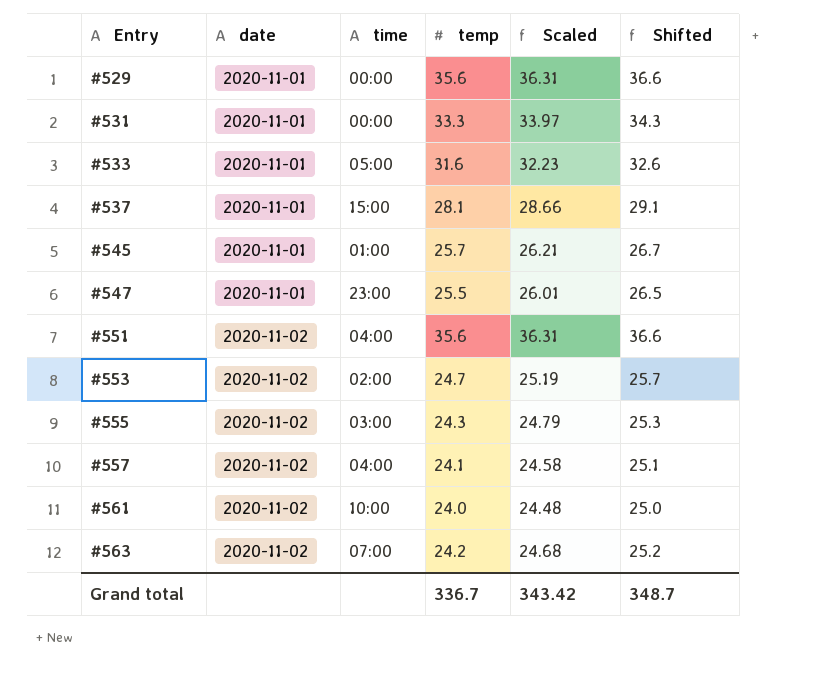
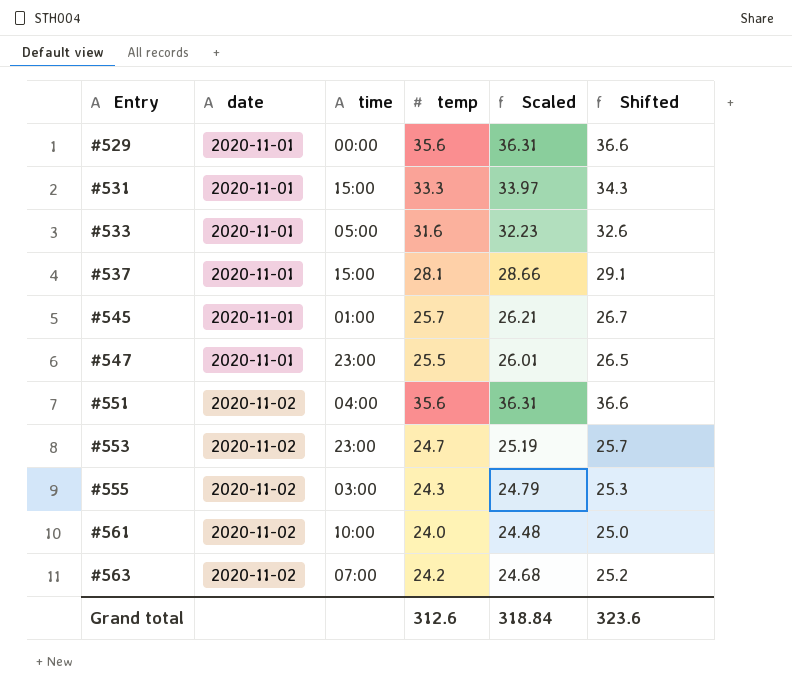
row #557: 2020-11-02 | 04:00 | 24.1 | 24.58 | 25.1 -> none
#531 | time: 00:00 -> 15:00
#553 | time: 02:00 -> 23:00
Grand total | temp: 336.7 -> 312.6
Grand total | Scaled: 343.42 -> 318.84
Grand total | Shifted: 348.7 -> 323.6

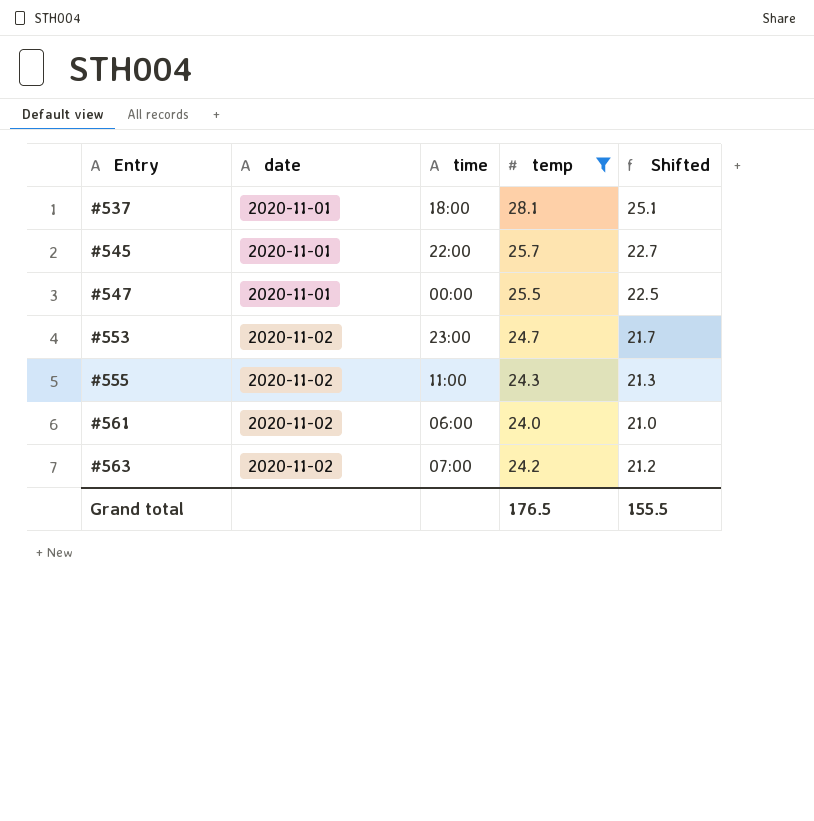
filter: none -> temp <= 28.1
column Scaled | formula: [temp] * 1.02 -> none
column Shifted | formula: [temp] + 1 -> [temp] - 3
#537 | time: 15:00 -> 18:00
#545 | time: 01:00 -> 22:00
#547 | time: 23:00 -> 00:00
#555 | time: 03:00 -> 11:00
#561 | time: 10:00 -> 06:00
Grand total | temp: 312.6 -> 176.5
Grand total | Shifted: 323.6 -> 155.5

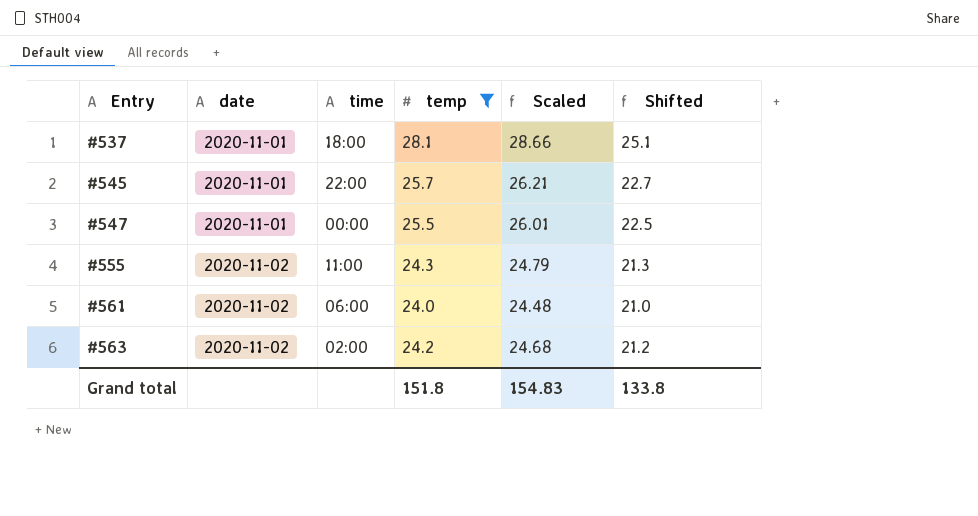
column Scaled | formula: none -> [temp] * 1.02
row #553: 2020-11-02 | 23:00 | 24.7 | 21.7 -> none
#563 | time: 07:00 -> 02:00
Grand total | temp: 176.5 -> 151.8
Grand total | Shifted: 155.5 -> 133.8

